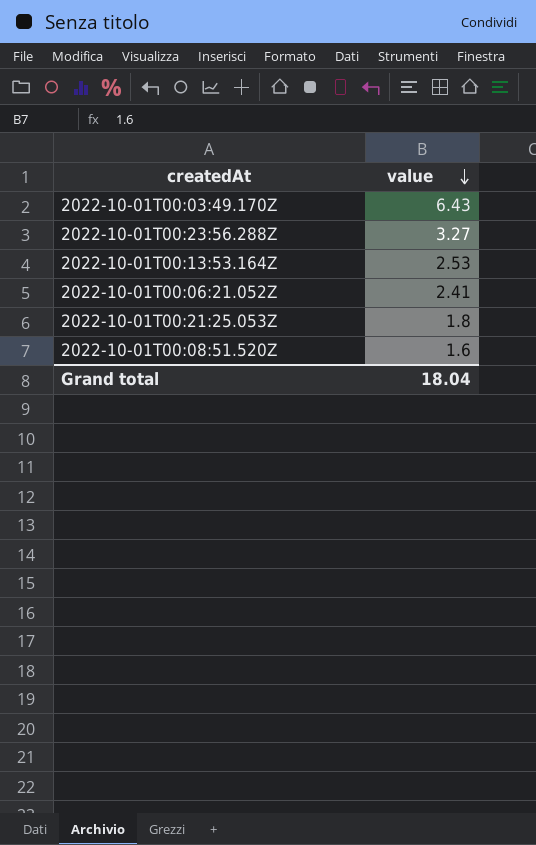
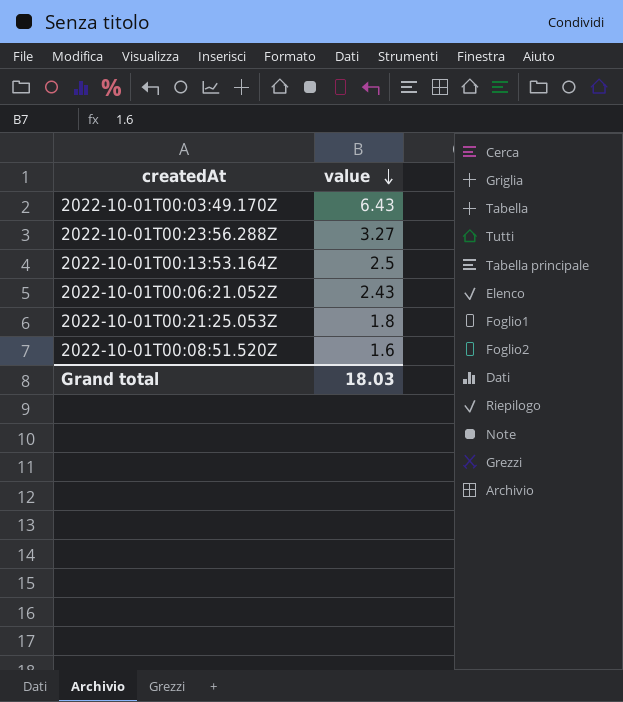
2022-10-01T00:13:53.164Z | value: 2.53 -> 2.5
2022-10-01T00:06:21.052Z | value: 2.41 -> 2.43
Grand total | value: 18.04 -> 18.03

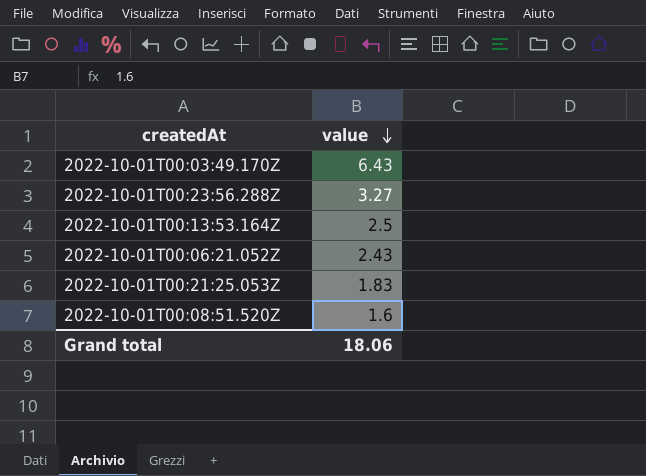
2022-10-01T00:21:25.053Z | value: 1.8 -> 1.83
Grand total | value: 18.03 -> 18.06

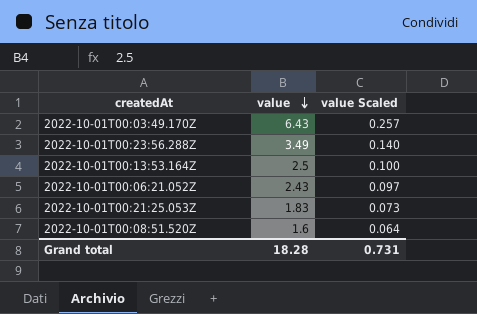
column value Scaled | formula: none -> [value] * 0.04
2022-10-01T00:23:56.288Z | value: 3.27 -> 3.49
Grand total | value: 18.06 -> 18.28

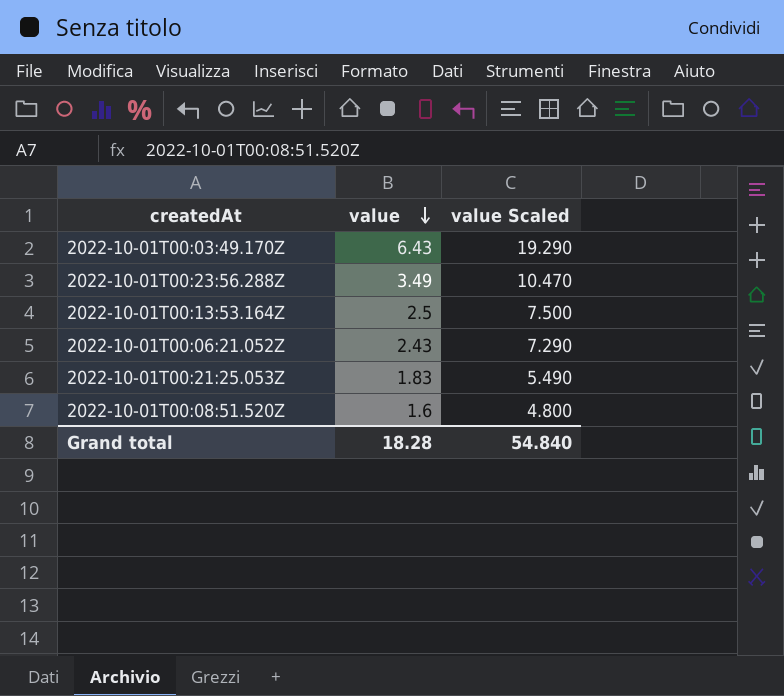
column value Scaled | formula: [value] * 0.04 -> [value] * 3
Grand total | value Scaled: 0.731 -> 54.840

